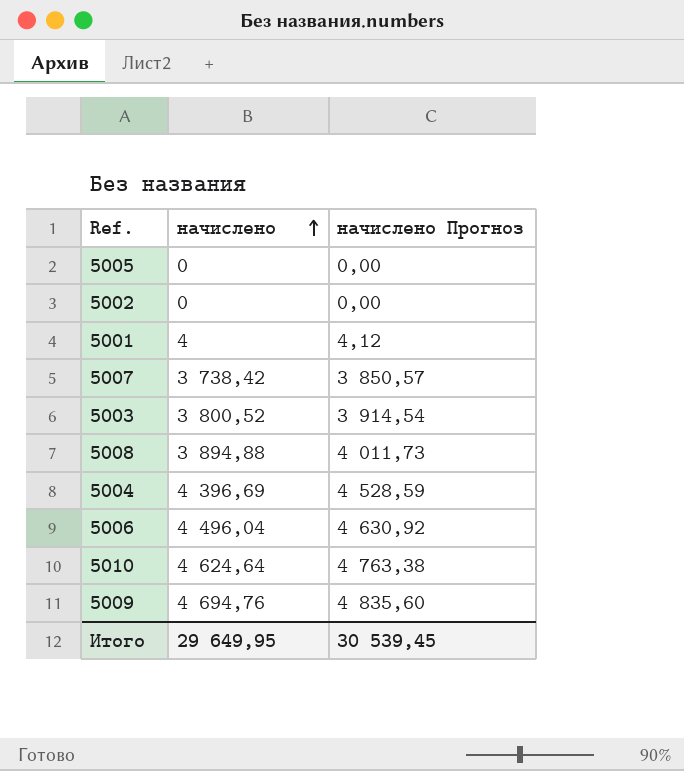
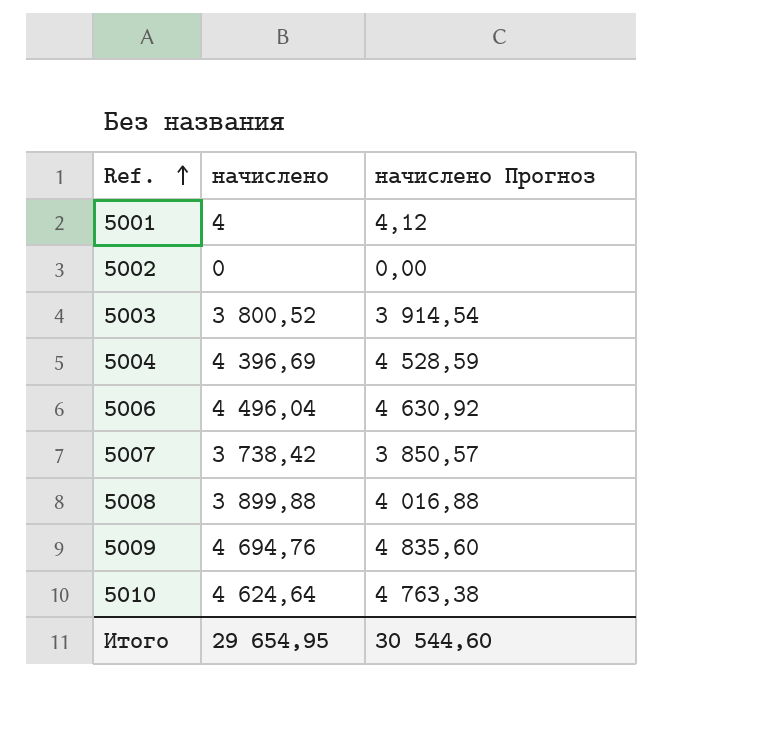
row order: начислено ascending -> Ref. ascending
row 5005: 0 | 0,00 -> none
5008 | начислено: 3 894,88 -> 3 899,88
5008 | начислено Прогноз: 4 011,73 -> 4 016,88
Итого | начислено: 29 649,95 -> 29 654,95
Итого | начислено Прогноз: 30 539,45 -> 30 544,60

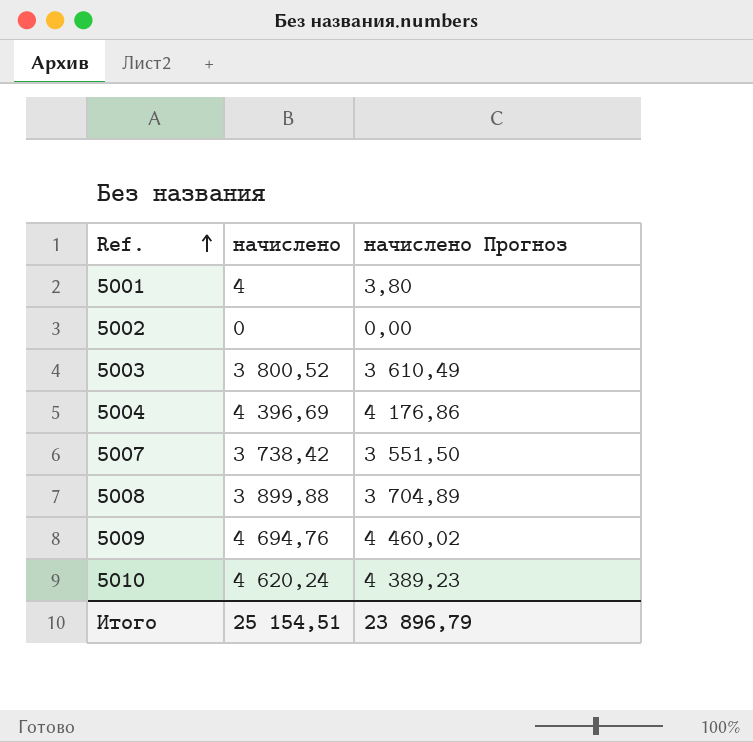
column начислено Прогноз | formula: [начислено] * 1,03 -> [начислено] * 0,95
row 5006: 4 496,04 | 4 630,92 -> none
5010 | начислено: 4 624,64 -> 4 620,24
Итого | начислено: 29 654,95 -> 25 154,51
Итого | начислено Прогноз: 30 544,60 -> 23 896,79

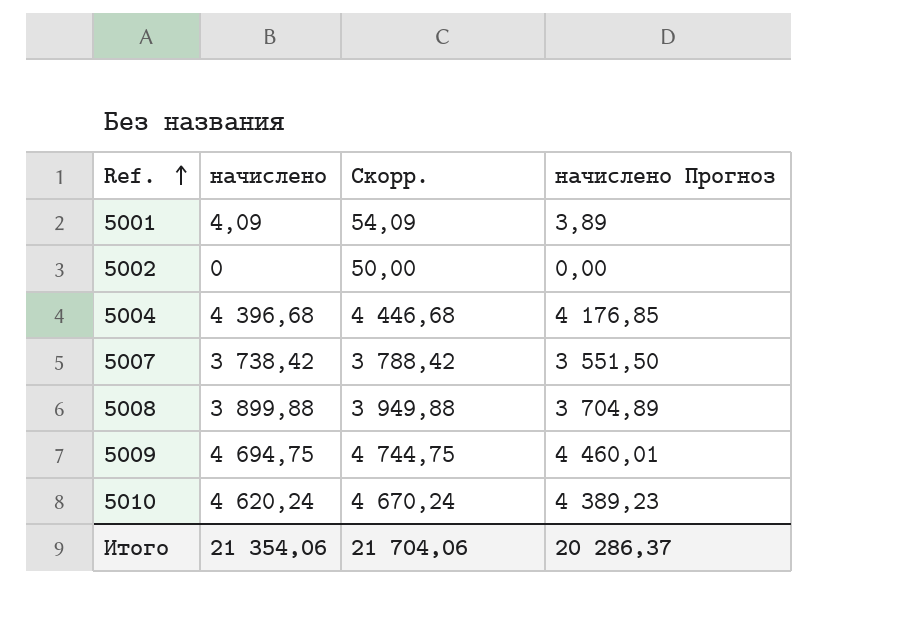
column Скорр. | formula: none -> [начислено] + 50
row 5003: 3 800,52 | 3 610,49 -> none
5001 | начислено: 4 -> 4,09
5001 | начислено Прогноз: 3,80 -> 3,89
5004 | начислено: 4 396,69 -> 4 396,68
5004 | начислено Прогноз: 4 176,86 -> 4 176,85
5009 | начислено: 4 694,76 -> 4 694,75
5009 | начислено Прогноз: 4 460,02 -> 4 460,01
Итого | начислено: 25 154,51 -> 21 354,06
Итого | начислено Прогноз: 23 896,79 -> 20 286,37

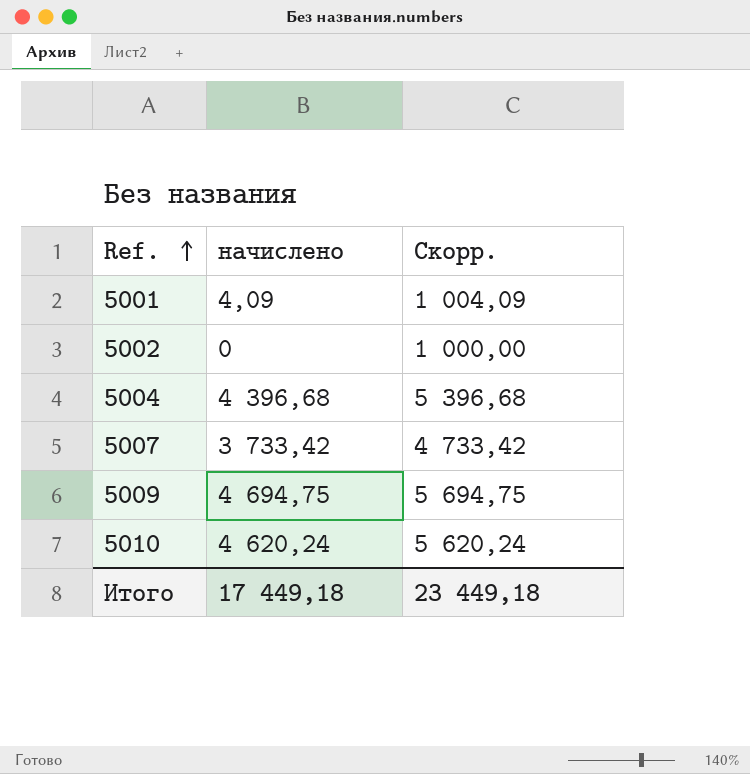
column начислено Прогноз | formula: [начислено] * 0,95 -> none
column Скорр. | formula: [начислено] + 50 -> [начислено] + 1000
row 5008: 3 899,88 | 3 949,88 | 3 704,89 -> none
5007 | начислено: 3 738,42 -> 3 733,42
Итого | начислено: 21 354,06 -> 17 449,18
Итого | Скорр.: 21 704,06 -> 23 449,18

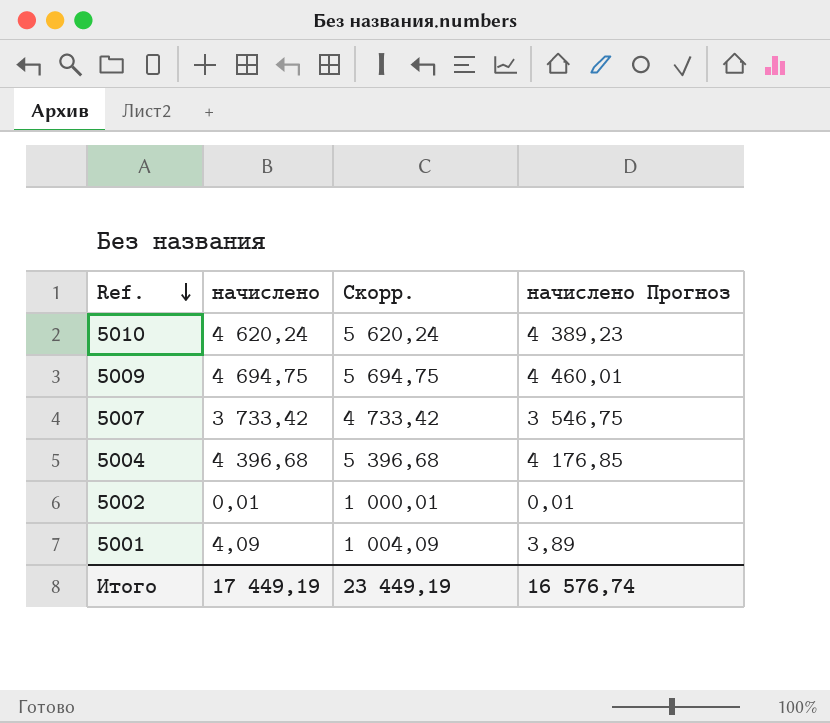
row order: Ref. ascending -> Ref. descending
column начислено Прогноз | formula: none -> [начислено] * 0,95
5002 | начислено: 0 -> 0,01
5002 | Скорр.: 1 000,00 -> 1 000,01
Итого | начислено: 17 449,18 -> 17 449,19
Итого | Скорр.: 23 449,18 -> 23 449,19

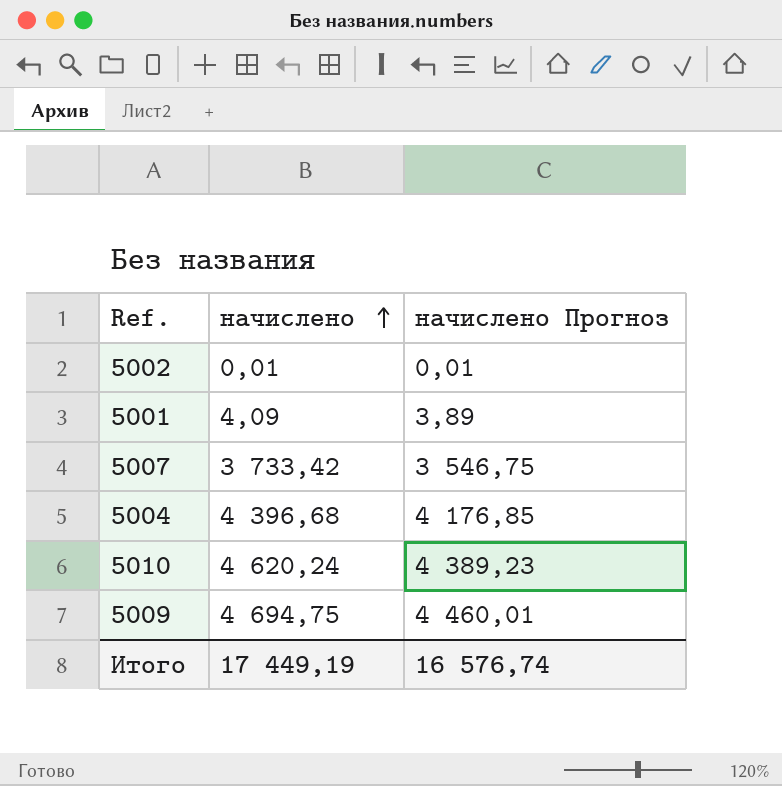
row order: Ref. descending -> начислено ascending
column Скорр. | formula: [начислено] + 1000 -> none

